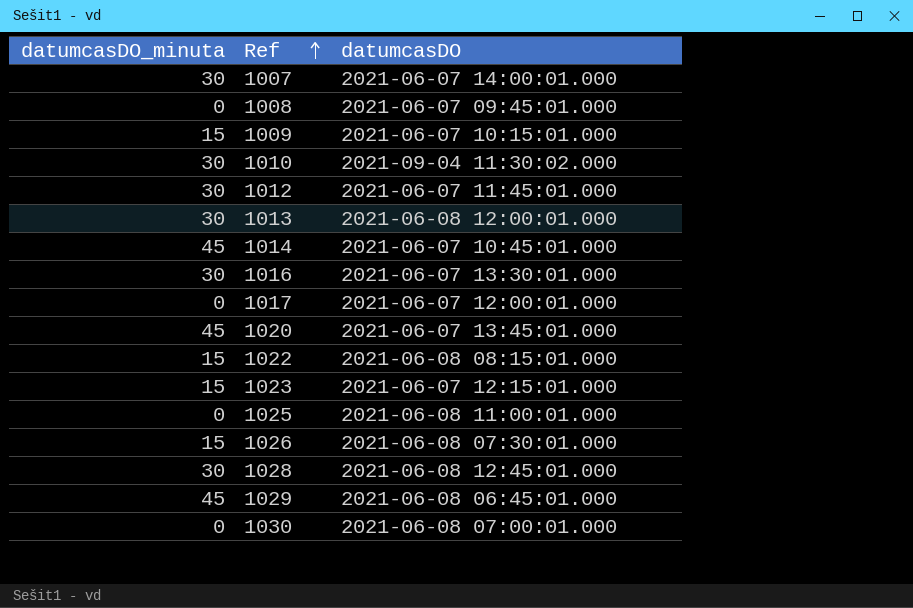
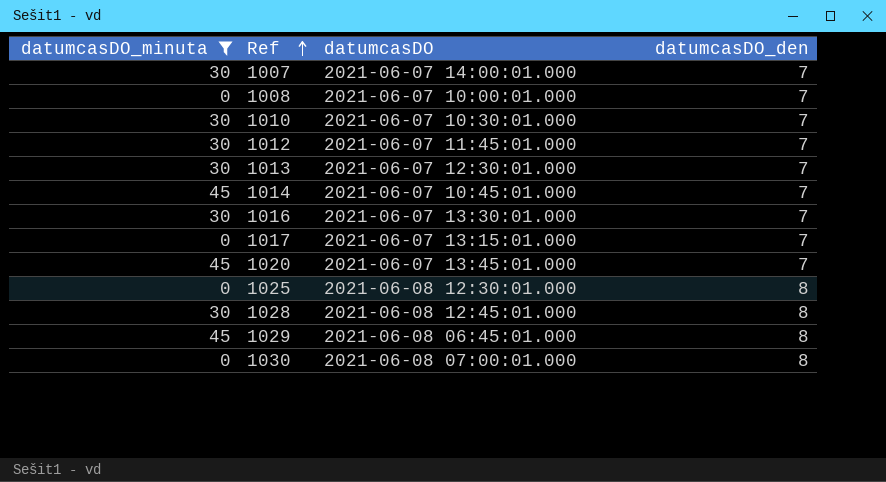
filter: none -> datumcasDO_minuta != 15
column datumcasDO_den | position: none -> 4
1008 | datumcasDO: 2021-06-07 09:45:01.000 -> 2021-06-07 10:00:01.000
1010 | datumcasDO: 2021-09-04 11:30:02.000 -> 2021-06-07 10:30:01.000
1013 | datumcasDO: 2021-06-08 12:00:01.000 -> 2021-06-07 12:30:01.000
1017 | datumcasDO: 2021-06-07 12:00:01.000 -> 2021-06-07 13:15:01.000
1025 | datumcasDO: 2021-06-08 11:00:01.000 -> 2021-06-08 12:30:01.000

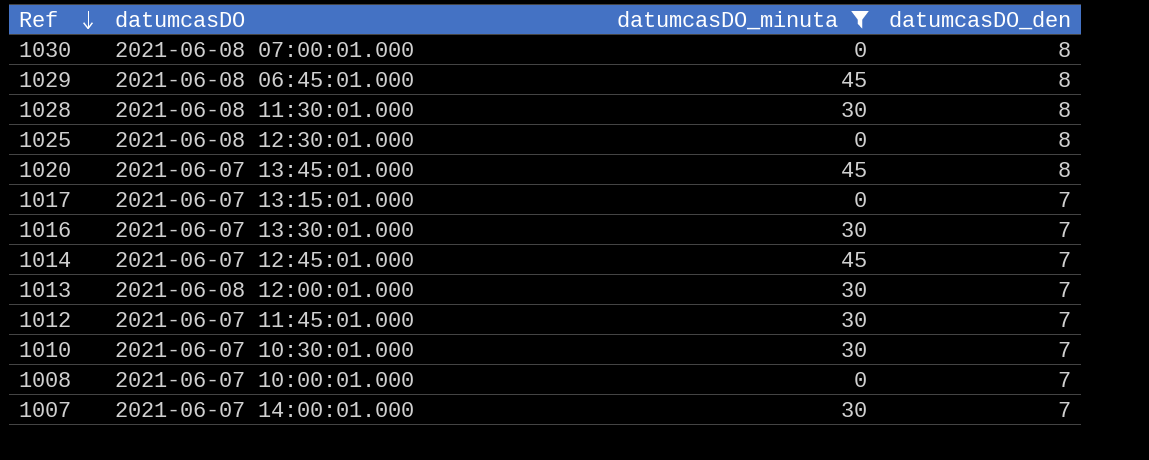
row order: Ref ascending -> Ref descending
column datumcasDO_minuta | position: 1 -> 3
1028 | datumcasDO: 2021-06-08 12:45:01.000 -> 2021-06-08 11:30:01.000
1020 | datumcasDO_den: 7 -> 8
1014 | datumcasDO: 2021-06-07 10:45:01.000 -> 2021-06-07 12:45:01.000
1013 | datumcasDO: 2021-06-07 12:30:01.000 -> 2021-06-08 12:00:01.000

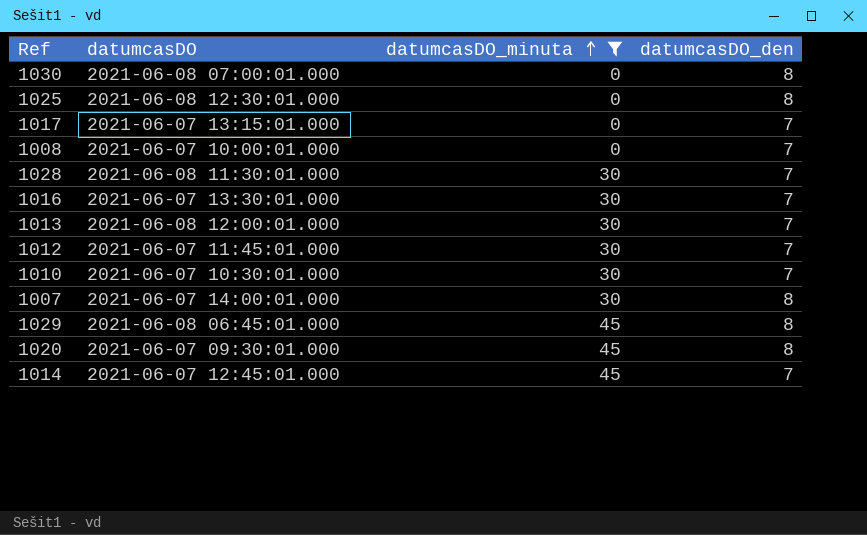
row order: Ref descending -> datumcasDO_minuta ascending
1028 | datumcasDO_den: 8 -> 7
1007 | datumcasDO_den: 7 -> 8
1020 | datumcasDO: 2021-06-07 13:45:01.000 -> 2021-06-07 09:30:01.000

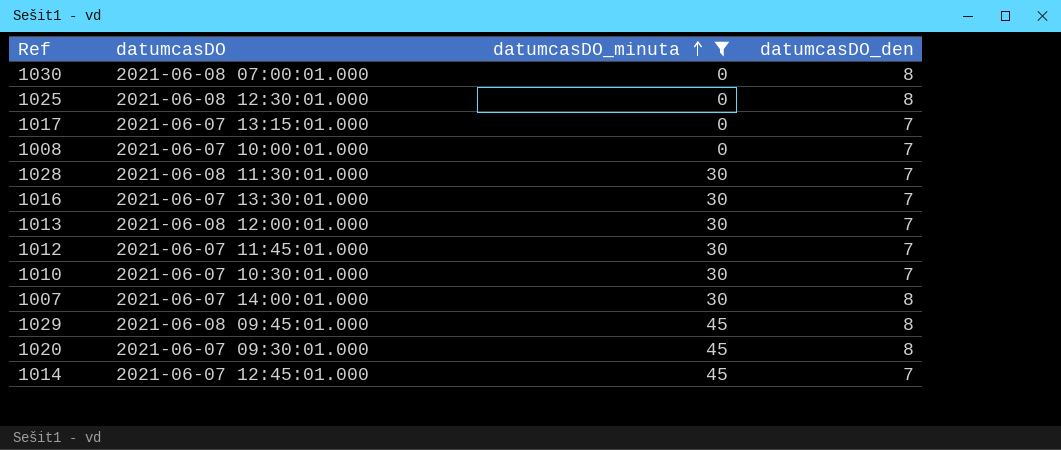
1029 | datumcasDO: 2021-06-08 06:45:01.000 -> 2021-06-08 09:45:01.000

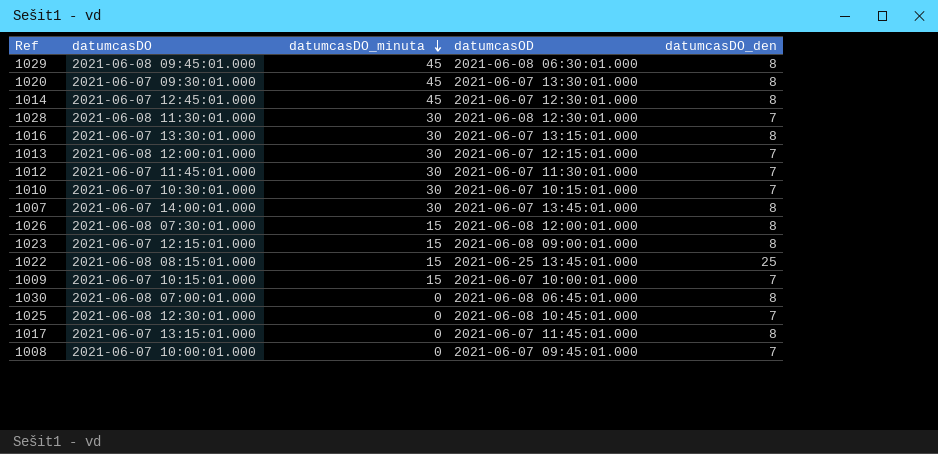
filter: datumcasDO_minuta != 15 -> none
row order: datumcasDO_minuta ascending -> datumcasDO_minuta descending
column datumcasOD | position: none -> 4
1014 | datumcasDO_den: 7 -> 8
1016 | datumcasDO_den: 7 -> 8
1025 | datumcasDO_den: 8 -> 7
1017 | datumcasDO_den: 7 -> 8

